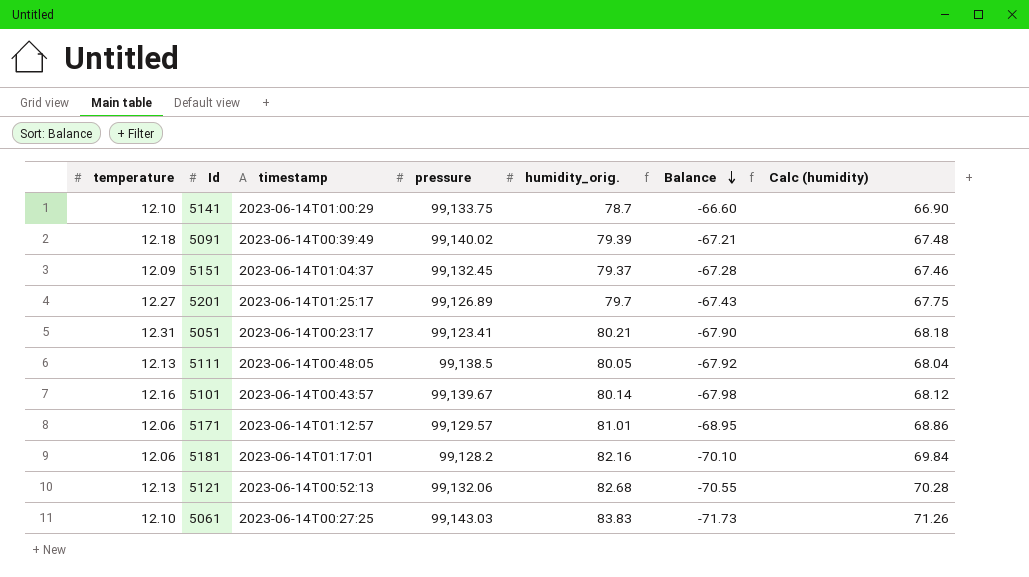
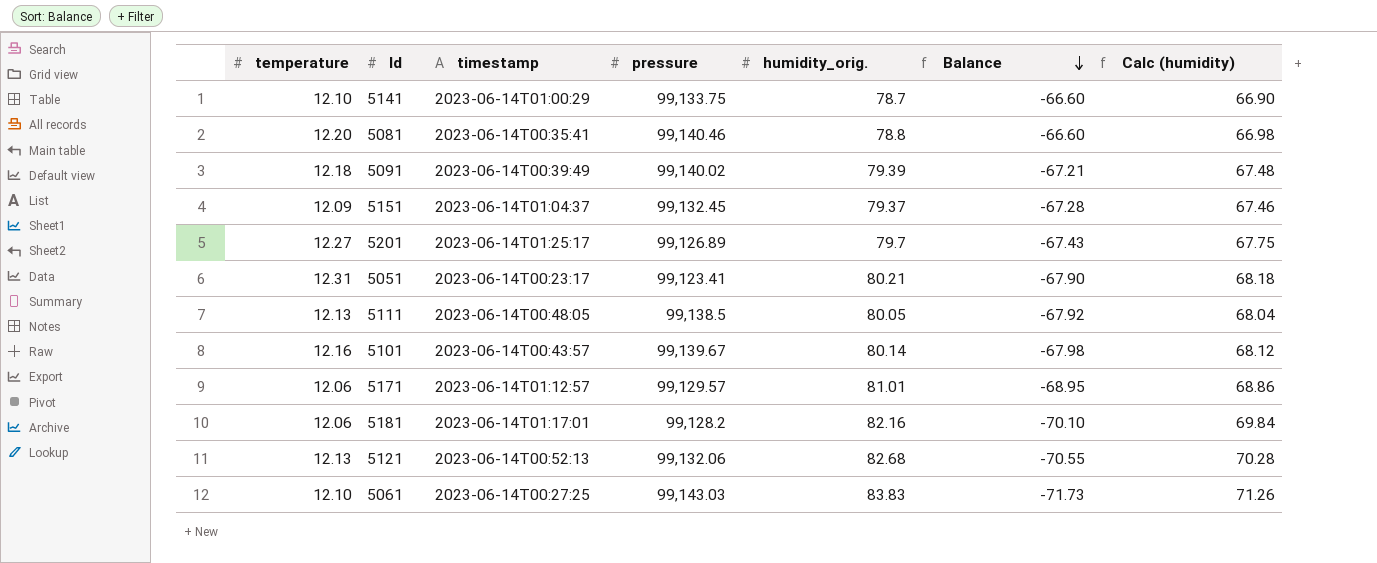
row 5081: none -> 12.20 | 2023-06-14T00:35:41 | 99,140.46 | 78.8 | -66.60 | 66.98

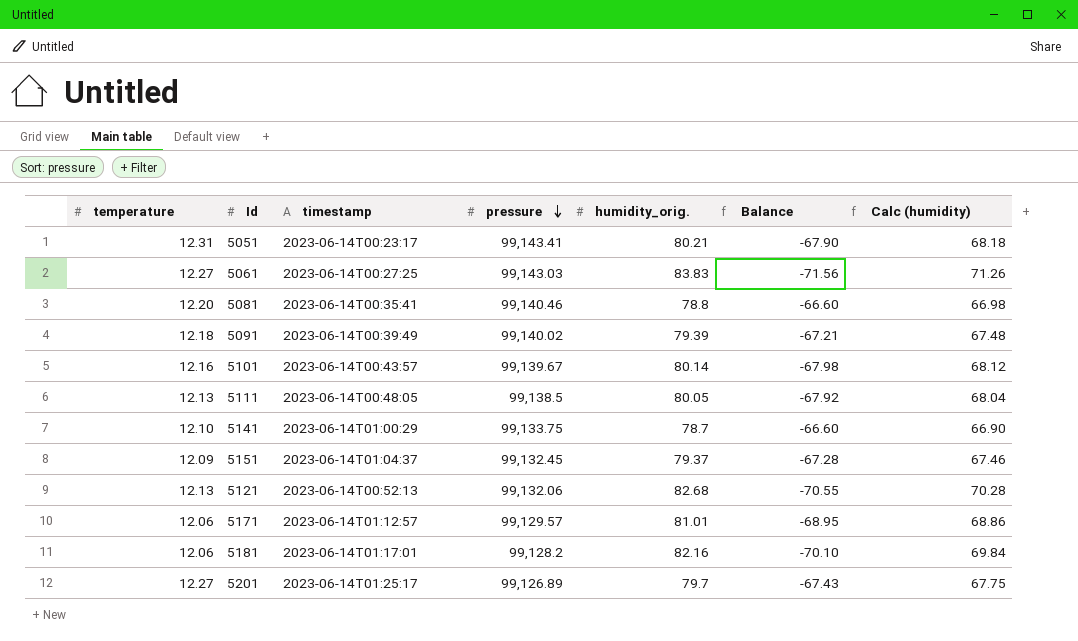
row order: Balance descending -> pressure descending
5051 | pressure: 99,123.41 -> 99,143.41
5061 | temperature: 12.10 -> 12.27
5061 | Balance: -71.73 -> -71.56

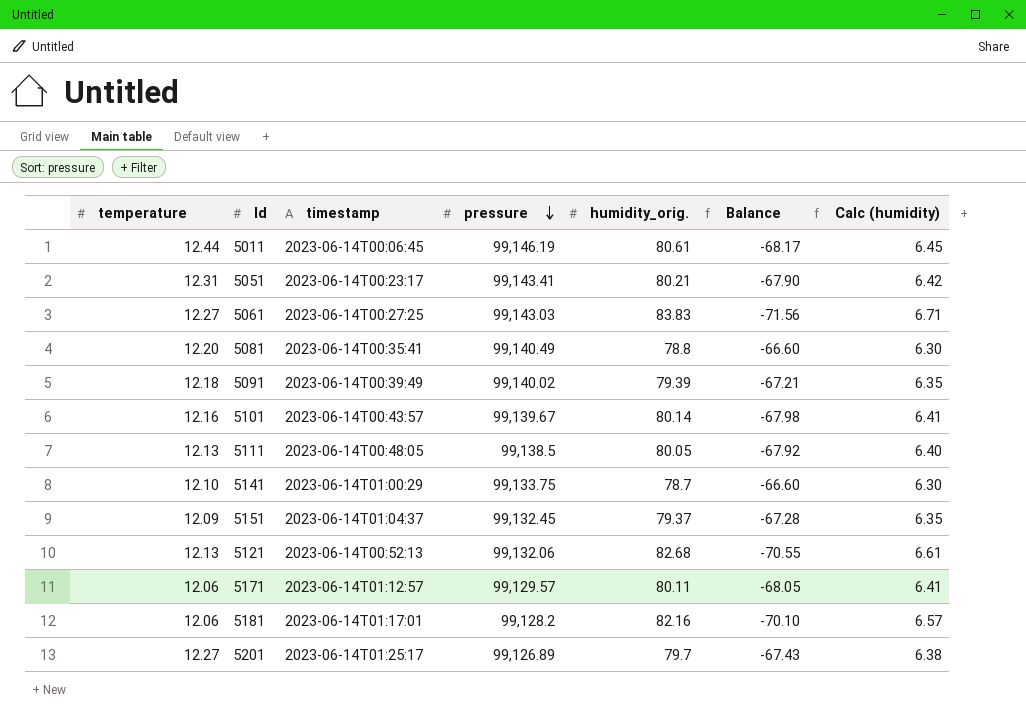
column Calc (humidity) | formula: [humidity_orig.] * 0.85 -> [humidity_orig.] * 0.08
row 5011: none -> 12.44 | 2023-06-14T00:06:45 | 99,146.19 | 80.61 | -68.17 | 6.45
5081 | pressure: 99,140.46 -> 99,140.49
5171 | humidity_orig.: 81.01 -> 80.11
5171 | Balance: -68.95 -> -68.05

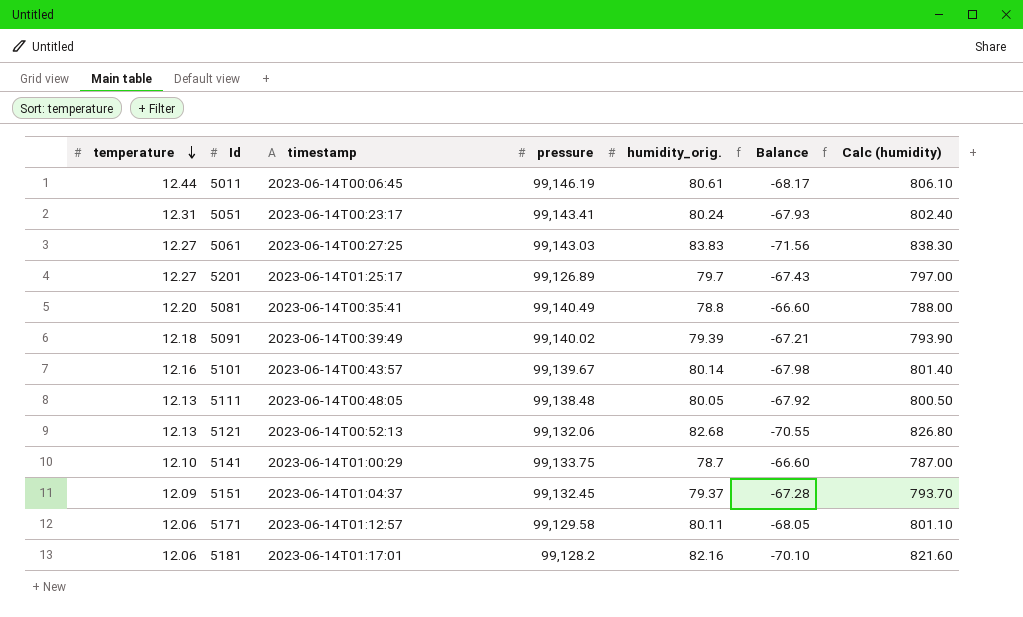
row order: pressure descending -> temperature descending
column Calc (humidity) | formula: [humidity_orig.] * 0.08 -> [humidity_orig.] * 10
5051 | humidity_orig.: 80.21 -> 80.24
5051 | Balance: -67.90 -> -67.93
5111 | pressure: 99,138.5 -> 99,138.48
5171 | pressure: 99,129.57 -> 99,129.58

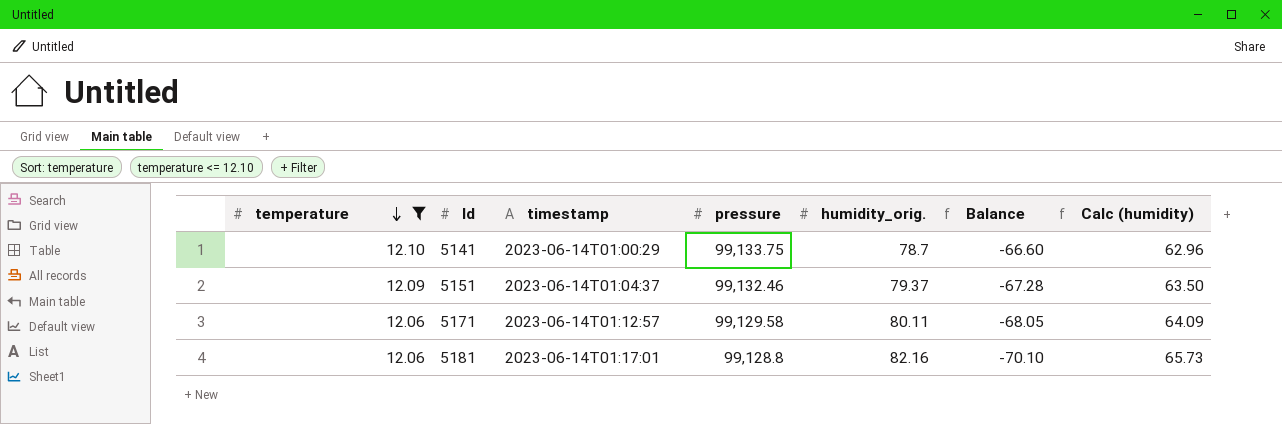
filter: none -> temperature <= 12.10
column Calc (humidity) | formula: [humidity_orig.] * 10 -> [humidity_orig.] * 0.8
5151 | pressure: 99,132.45 -> 99,132.46
5181 | pressure: 99,128.2 -> 99,128.8

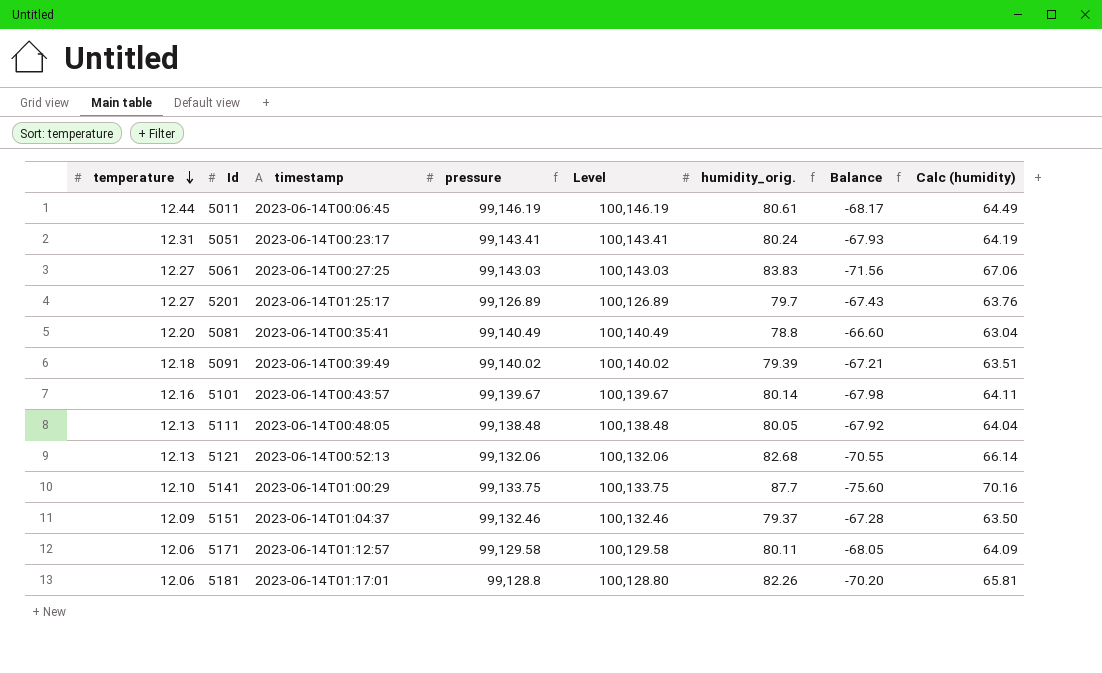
filter: temperature <= 12.10 -> none
column Level | formula: none -> [pressure] + 1000
5141 | humidity_orig.: 78.7 -> 87.7
5141 | Balance: -66.60 -> -75.60
5141 | Calc (humidity): 62.96 -> 70.16
5181 | humidity_orig.: 82.16 -> 82.26
5181 | Balance: -70.10 -> -70.20
5181 | Calc (humidity): 65.73 -> 65.81

